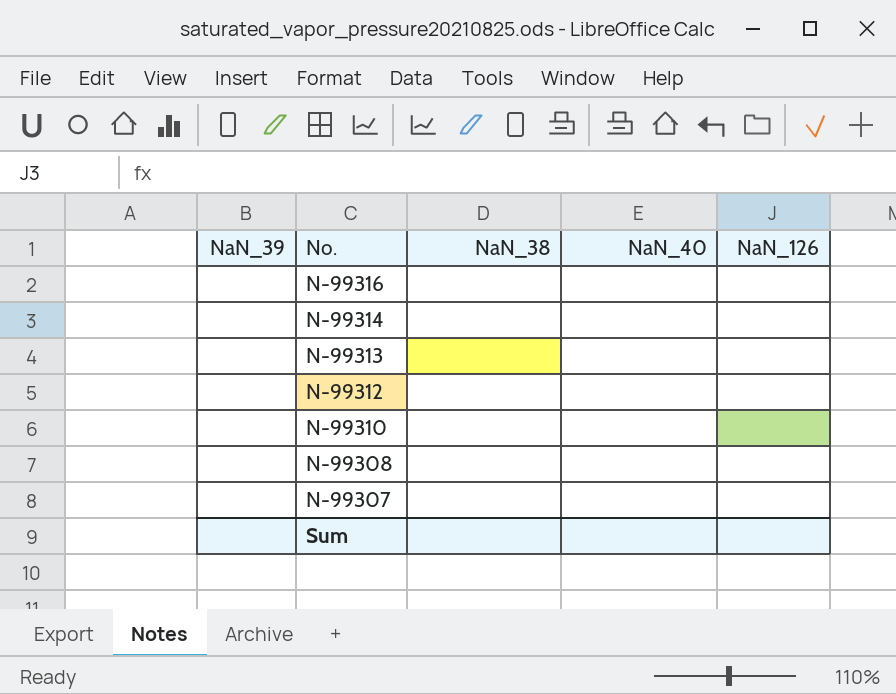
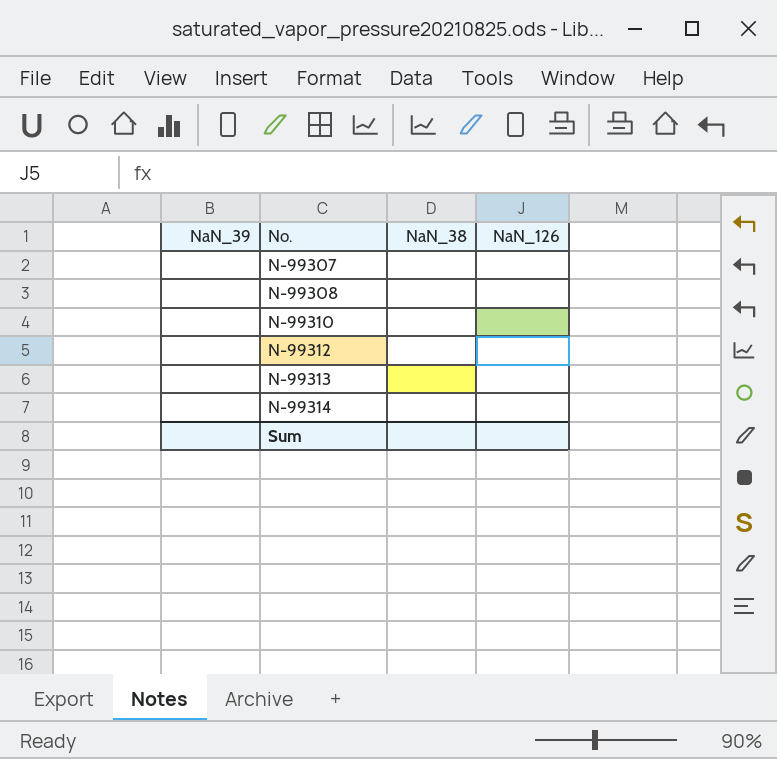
row order: No. descending -> No. ascending
column NaN_40 | position: 4 -> none
row N-99316: none | none | none | none -> none

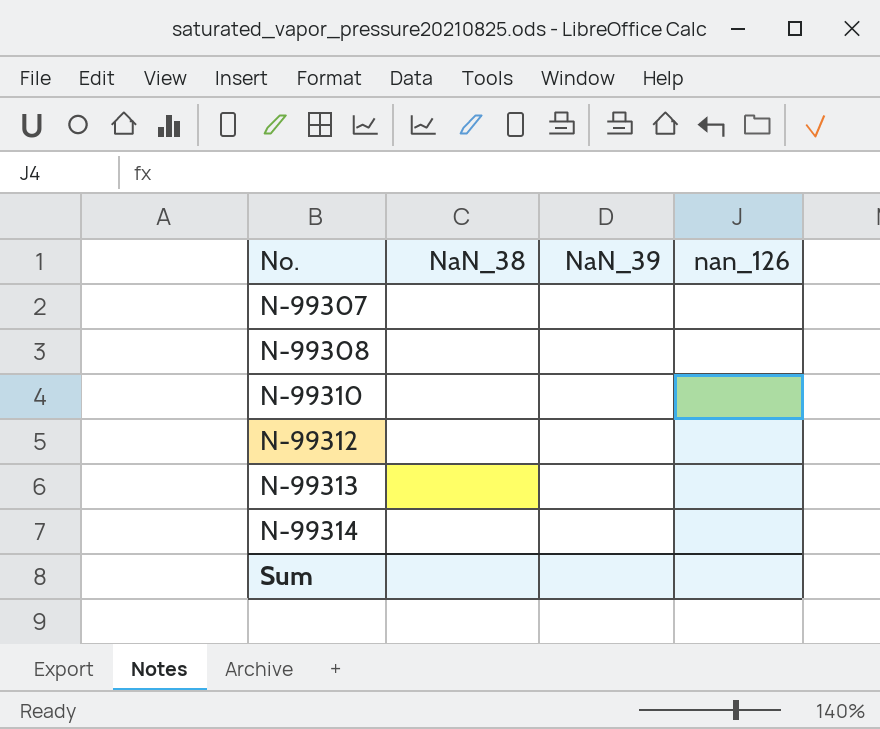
column NaN_39 | position: 1 -> 3
column name: NaN_126 -> nan_126

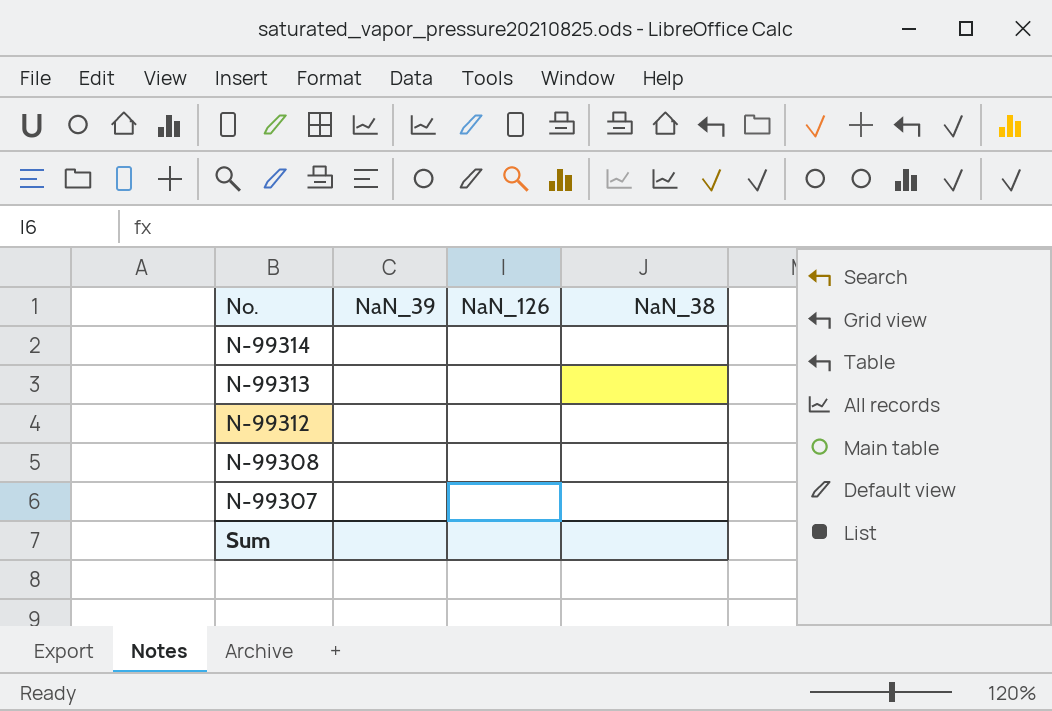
row order: No. ascending -> No. descending
column name: nan_126 -> NaN_126
column NaN_38 | position: 2 -> 4
row N-99310: none | none | none -> none

